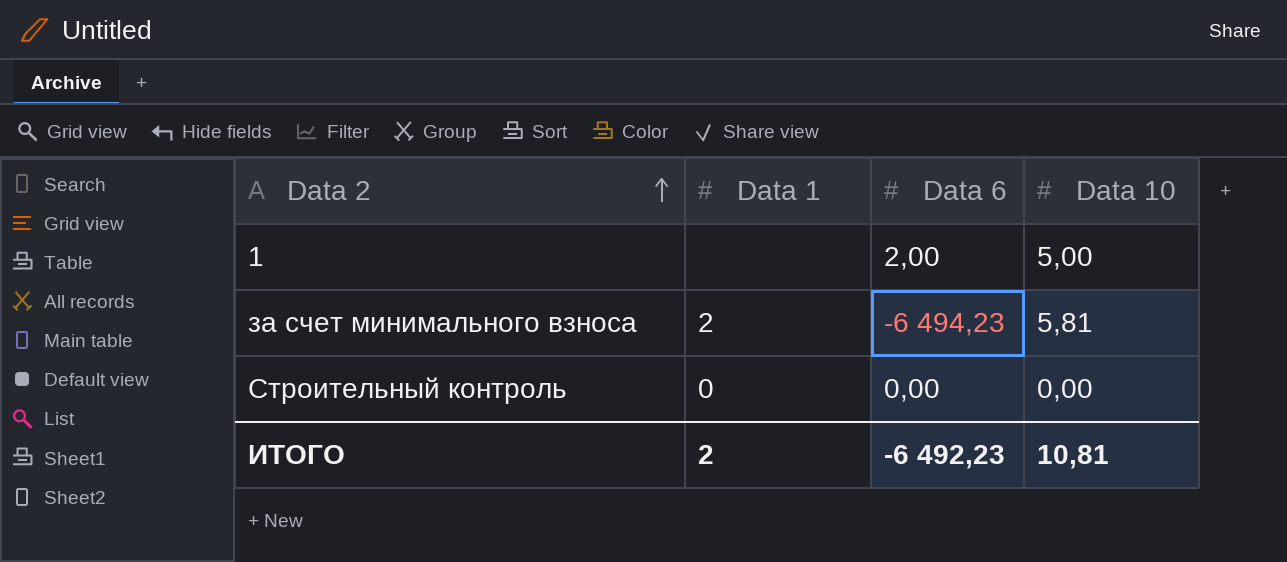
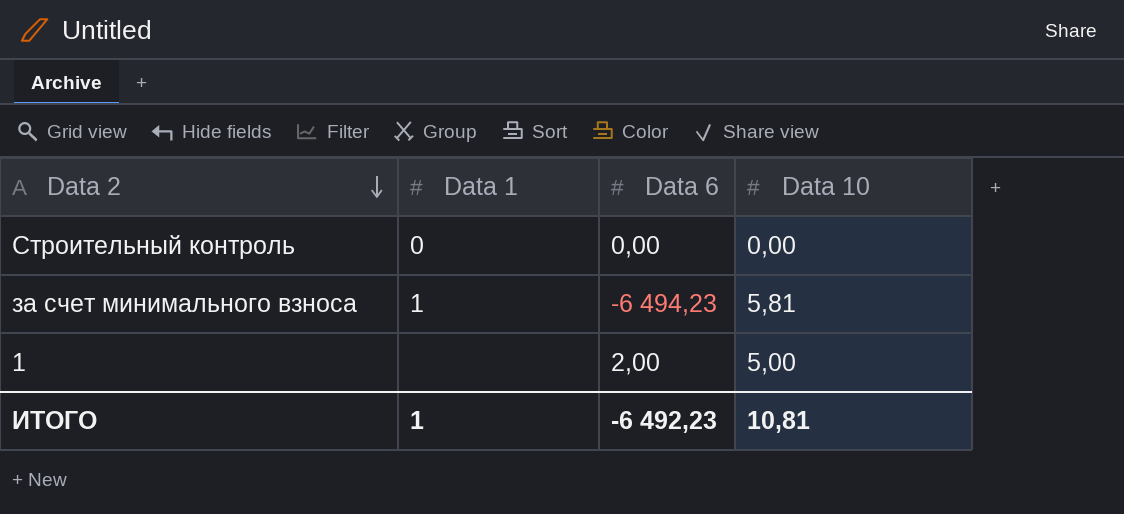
row order: Data 2 ascending -> Data 2 descending
за счет минимального взноса | Data 1: 2 -> 1
ИТОГО | Data 1: 2 -> 1

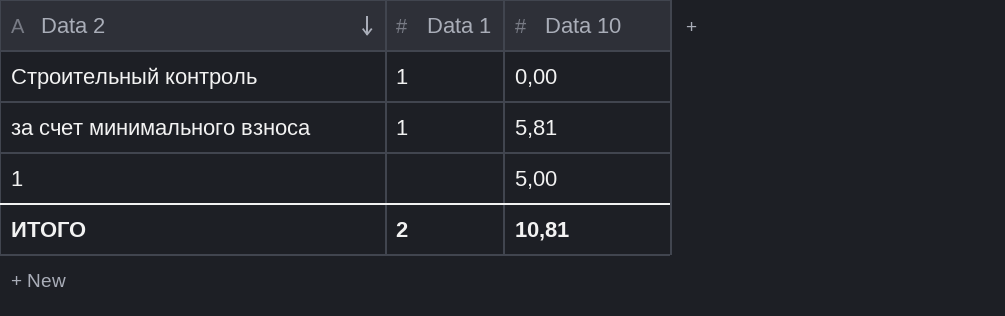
column Data 6 | position: 3 -> none
Строительный контроль | Data 1: 0 -> 1
ИТОГО | Data 1: 1 -> 2

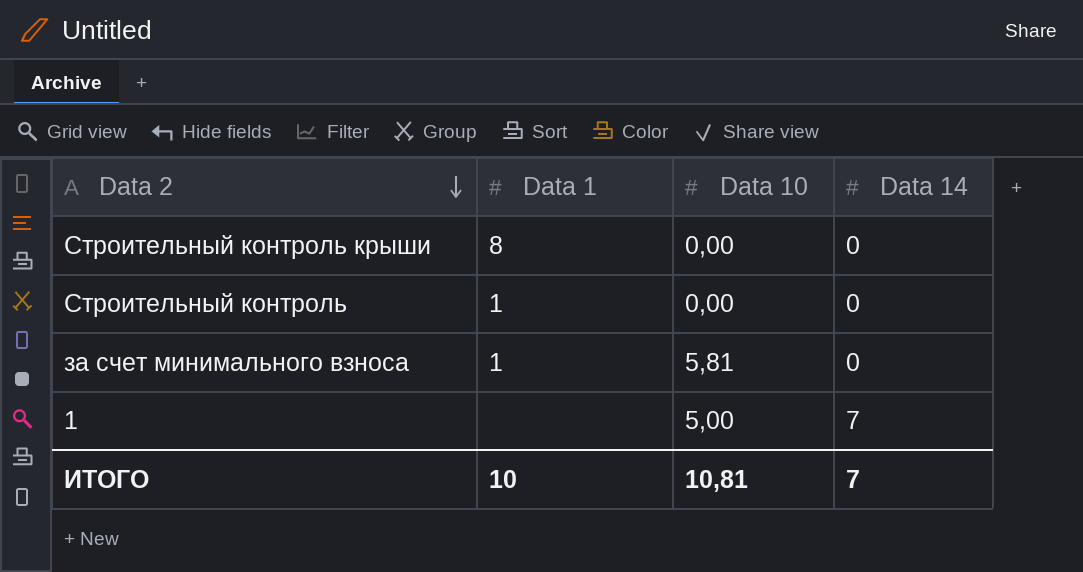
column Data 14 | position: none -> 4
row Строительный контроль крыши: none -> 8 | 0,00 | 0
ИТОГО | Data 1: 2 -> 10

